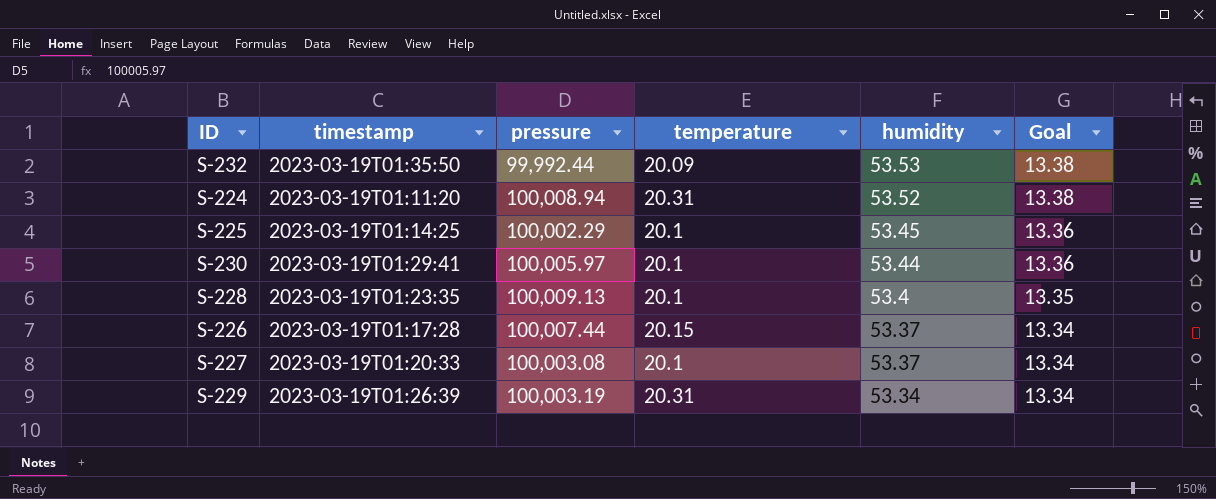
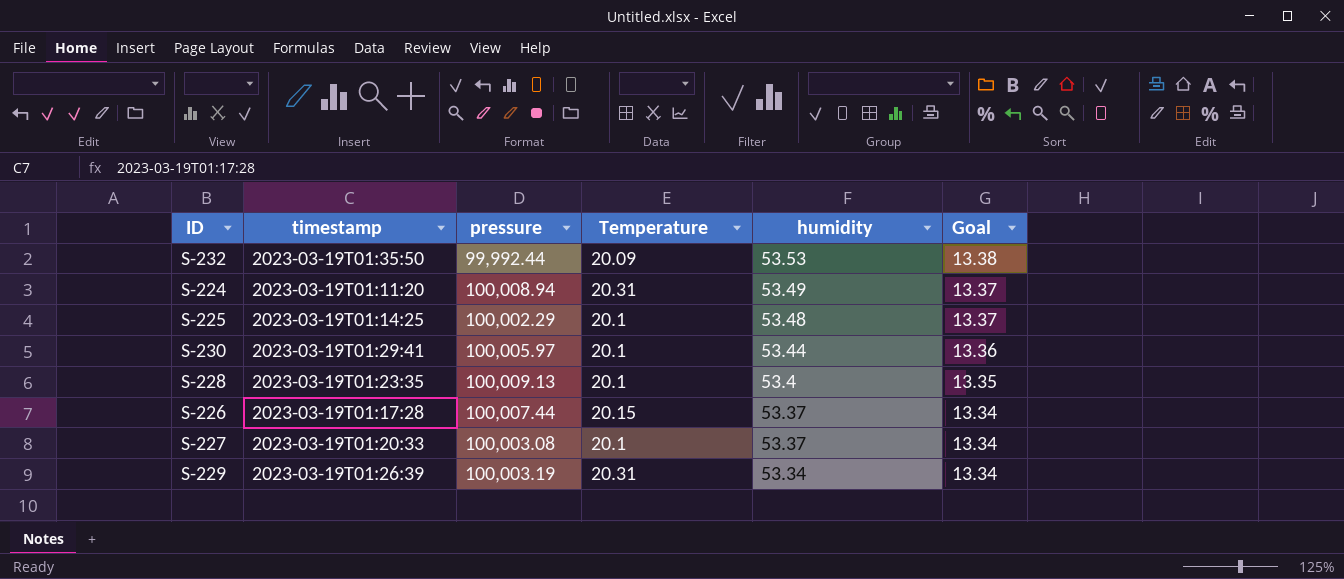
column name: temperature -> Temperature
S-224 | humidity: 53.52 -> 53.49
S-224 | Goal: 13.38 -> 13.37
S-225 | humidity: 53.45 -> 53.48
S-225 | Goal: 13.36 -> 13.37

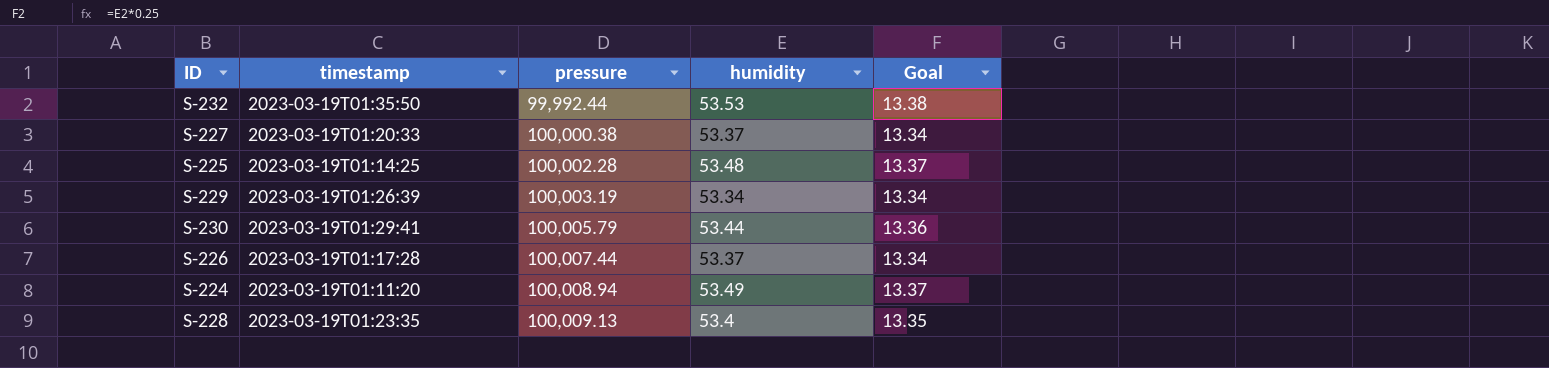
row order: humidity descending -> pressure ascending
column Temperature | position: 4 -> none
S-227 | pressure: 100,003.08 -> 100,000.38
S-225 | pressure: 100,002.29 -> 100,002.28
S-230 | pressure: 100,005.97 -> 100,005.79

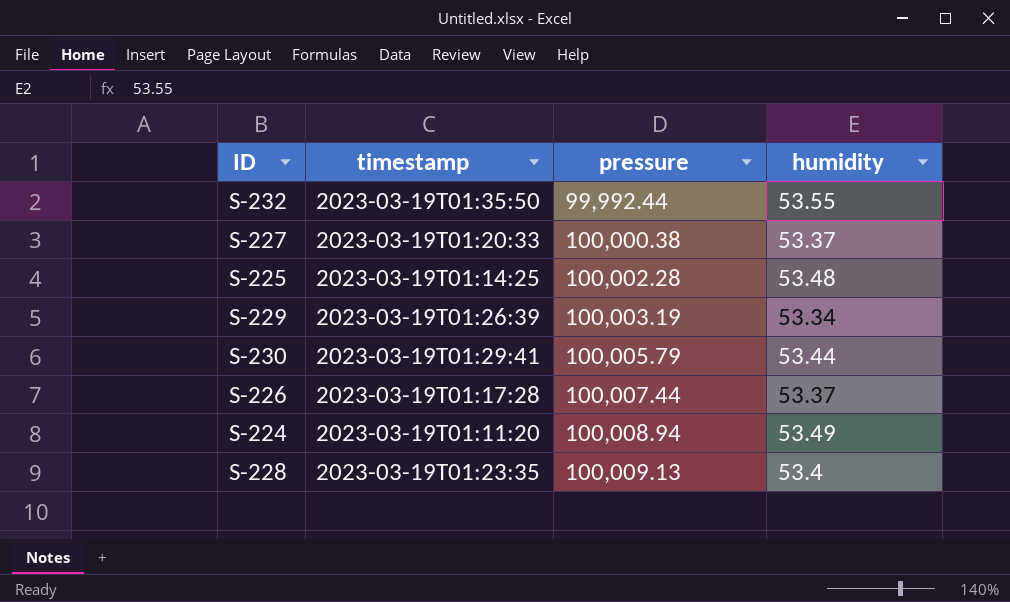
column Goal | formula: [humidity] * 0.25 -> none
S-232 | humidity: 53.53 -> 53.55

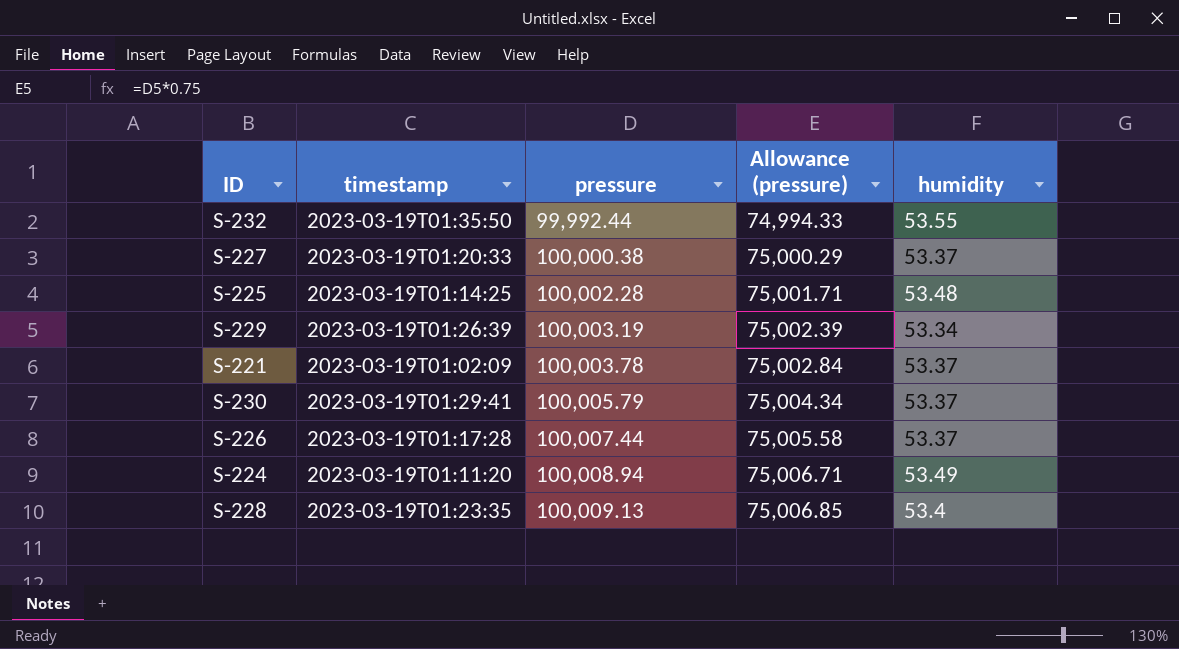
column Allowance (pressure) | formula: none -> [pressure] * 0.75
row S-221: none -> 2023-03-19T01:02:09 | 100,003.78 | 75,002.84 | 53.37
S-230 | humidity: 53.44 -> 53.37

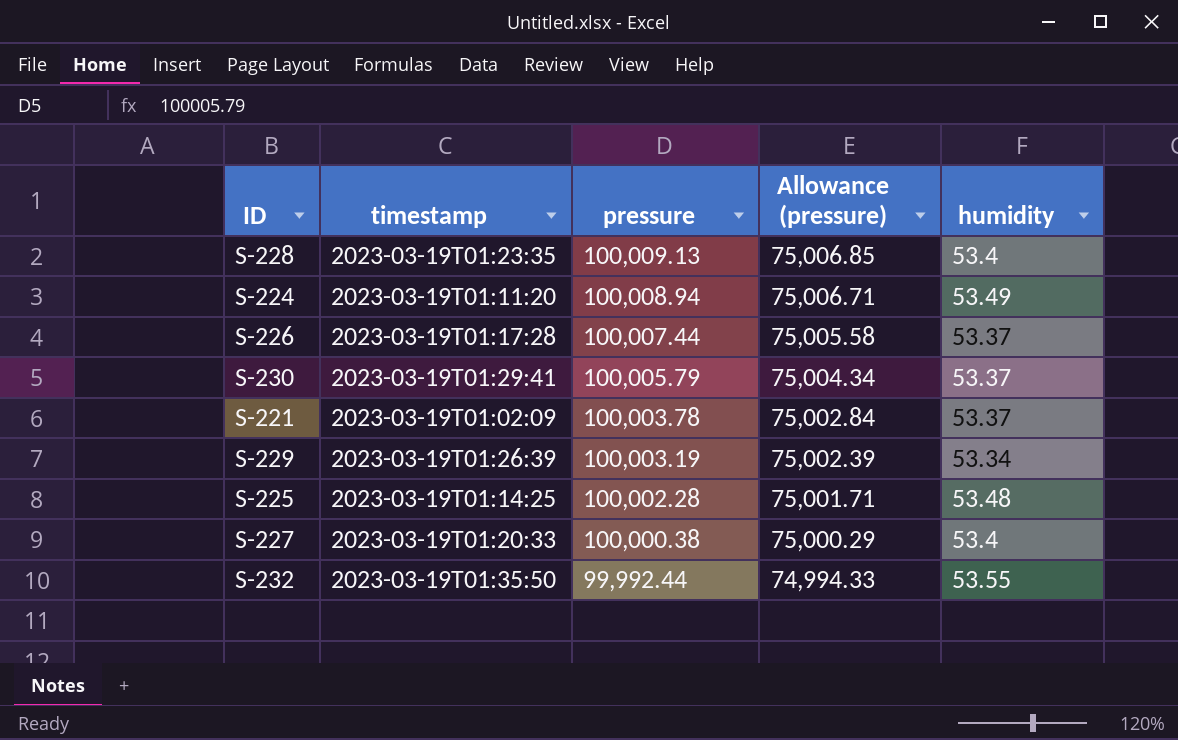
row order: pressure ascending -> pressure descending
S-227 | humidity: 53.37 -> 53.4

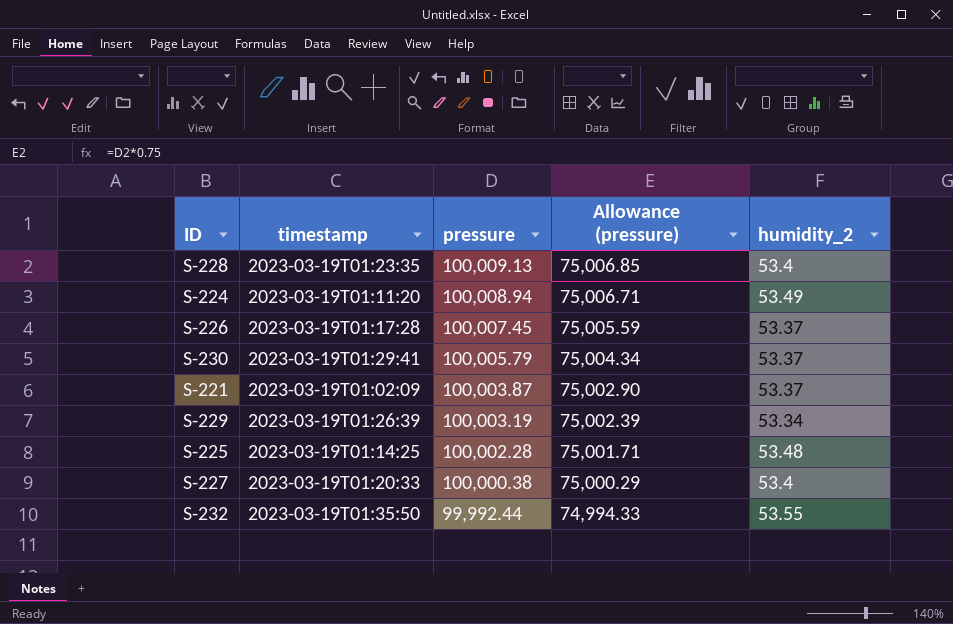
column name: humidity -> humidity_2
S-226 | pressure: 100,007.44 -> 100,007.45
S-226 | Allowance (pressure): 75,005.58 -> 75,005.59
S-221 | pressure: 100,003.78 -> 100,003.87
S-221 | Allowance (pressure): 75,002.84 -> 75,002.90

